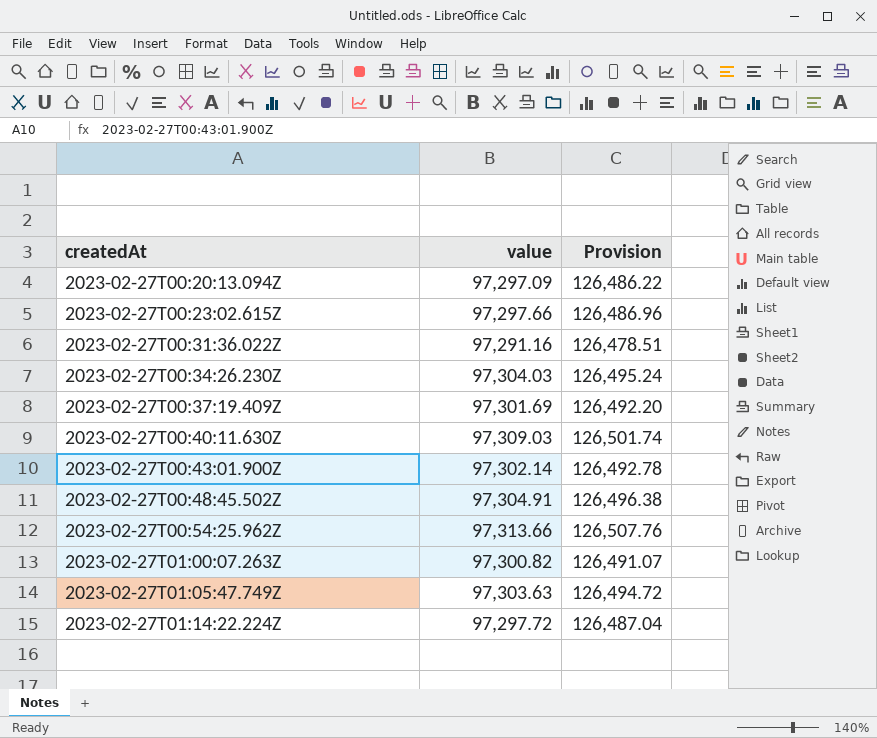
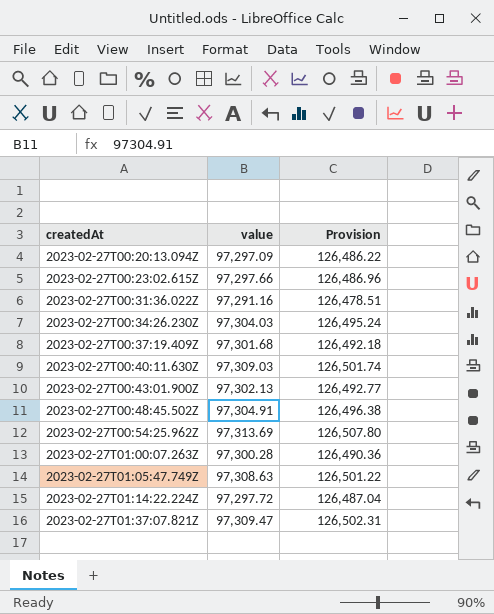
2023-02-27T00:37:19.409Z | value: 97,301.69 -> 97,301.68
2023-02-27T00:37:19.409Z | Provision: 126,492.20 -> 126,492.18
2023-02-27T00:43:01.900Z | value: 97,302.14 -> 97,302.13
2023-02-27T00:43:01.900Z | Provision: 126,492.78 -> 126,492.77
2023-02-27T00:54:25.962Z | value: 97,313.66 -> 97,313.69
2023-02-27T00:54:25.962Z | Provision: 126,507.76 -> 126,507.80
2023-02-27T01:00:07.263Z | value: 97,300.82 -> 97,300.28
2023-02-27T01:00:07.263Z | Provision: 126,491.07 -> 126,490.36
2023-02-27T01:05:47.749Z | value: 97,303.63 -> 97,308.63
2023-02-27T01:05:47.749Z | Provision: 126,494.72 -> 126,501.22
row 2023-02-27T01:37:07.821Z: none -> 97,309.47 | 126,502.31

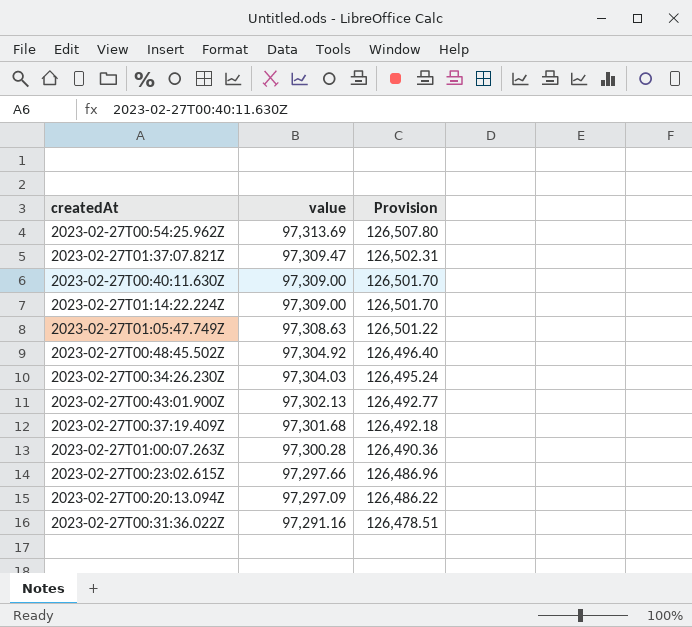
row order: createdAt ascending -> value descending
2023-02-27T00:40:11.630Z | value: 97,309.03 -> 97,309.00
2023-02-27T00:40:11.630Z | Provision: 126,501.74 -> 126,501.70
2023-02-27T01:14:22.224Z | value: 97,297.72 -> 97,309.00
2023-02-27T01:14:22.224Z | Provision: 126,487.04 -> 126,501.70
2023-02-27T00:48:45.502Z | value: 97,304.91 -> 97,304.92
2023-02-27T00:48:45.502Z | Provision: 126,496.38 -> 126,496.40

